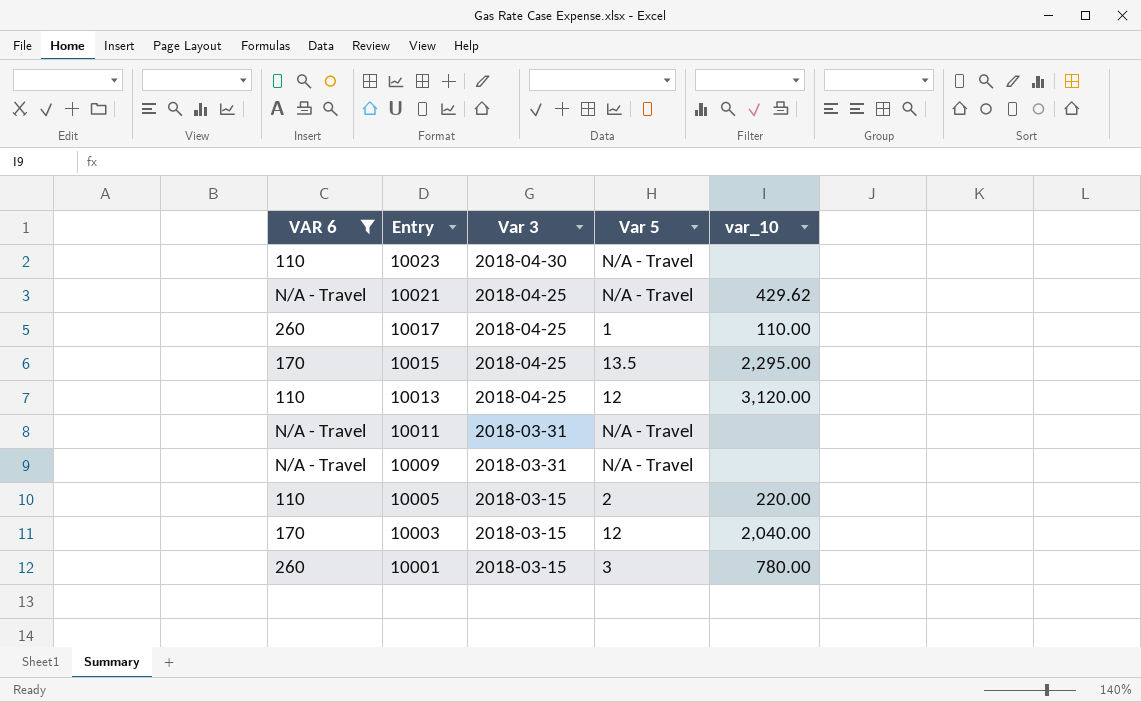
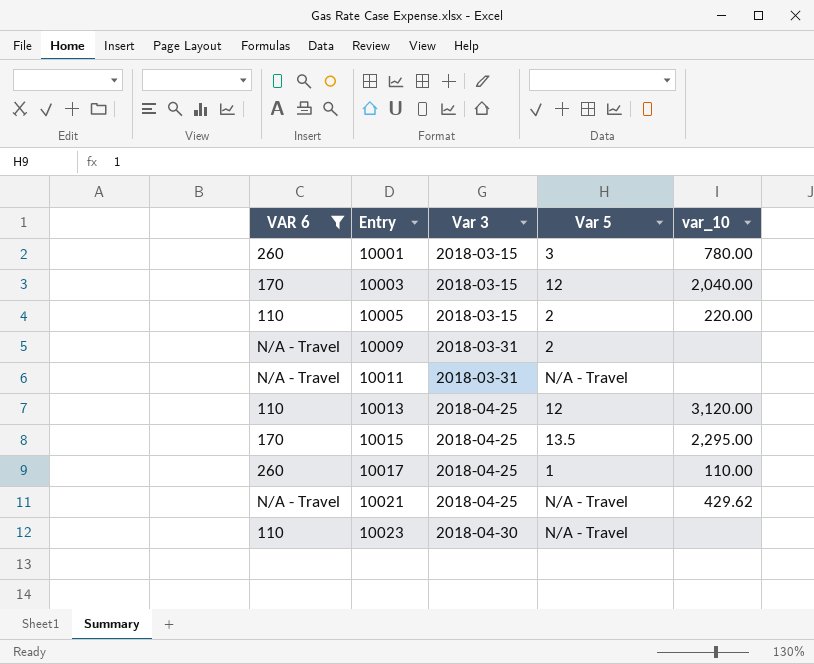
row order: Entry descending -> Entry ascending
10009 | Var 5: N/A - Travel -> 2

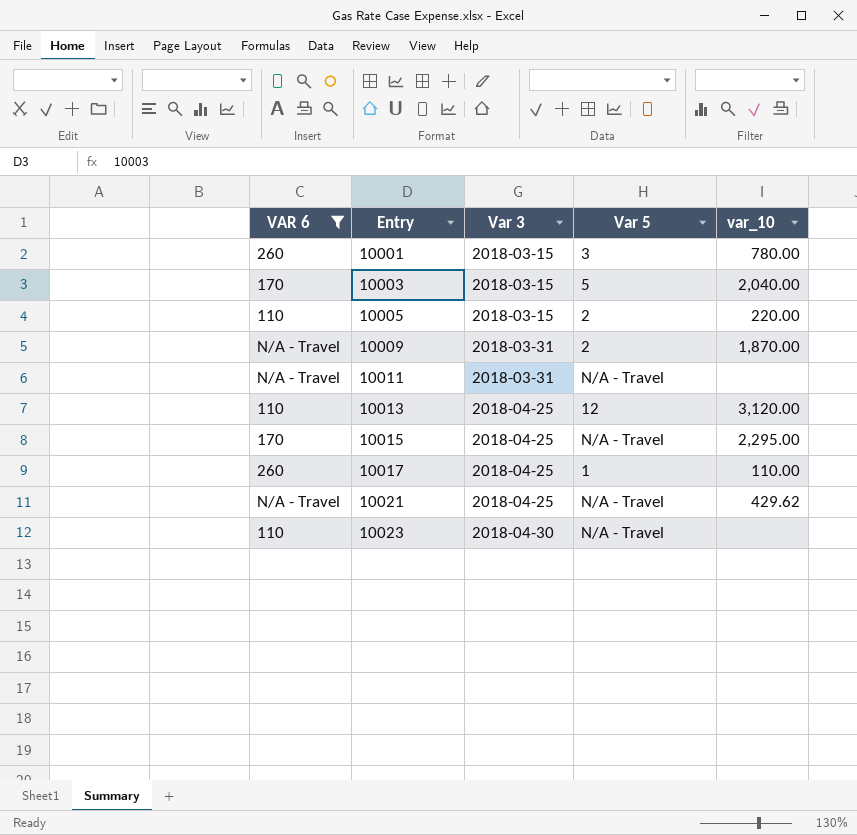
10003 | Var 5: 12 -> 5
10009 | var_10: none -> 1,870.00
10015 | Var 5: 13.5 -> N/A - Travel

